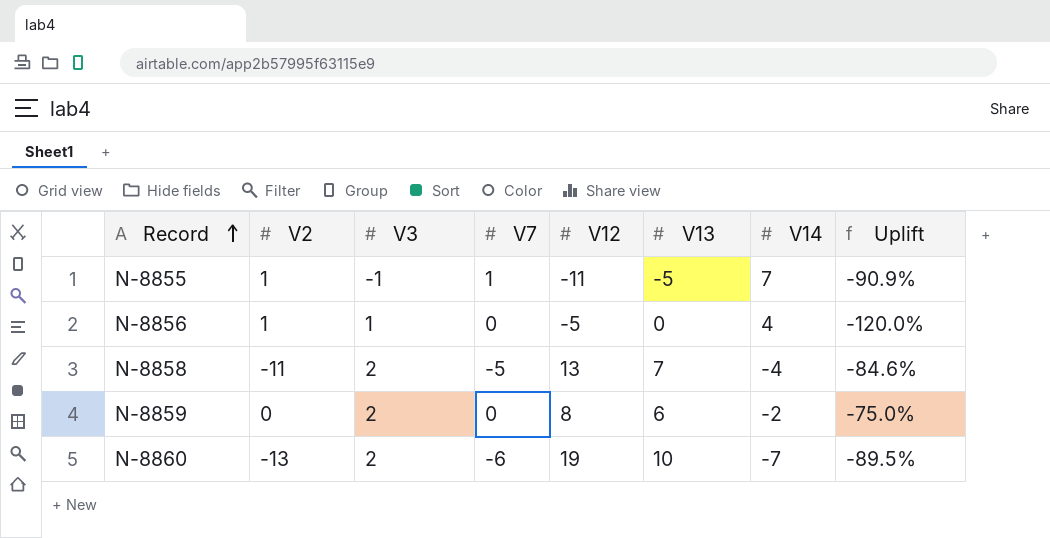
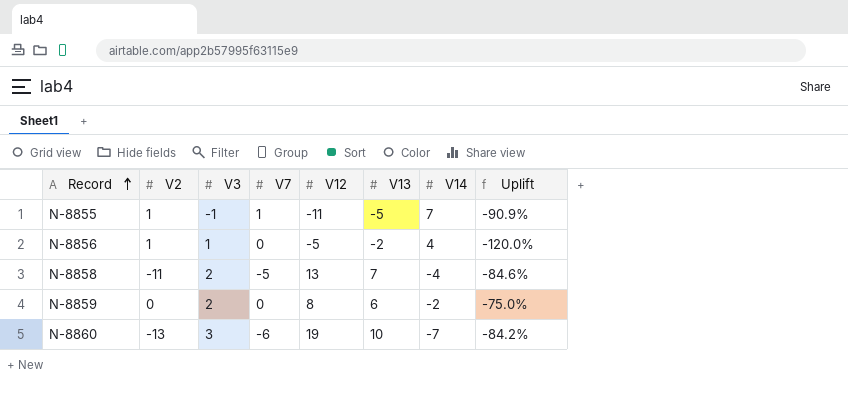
N-8856 | V13: 0 -> -2
N-8860 | V3: 2 -> 3
N-8860 | Uplift: -89.5% -> -84.2%

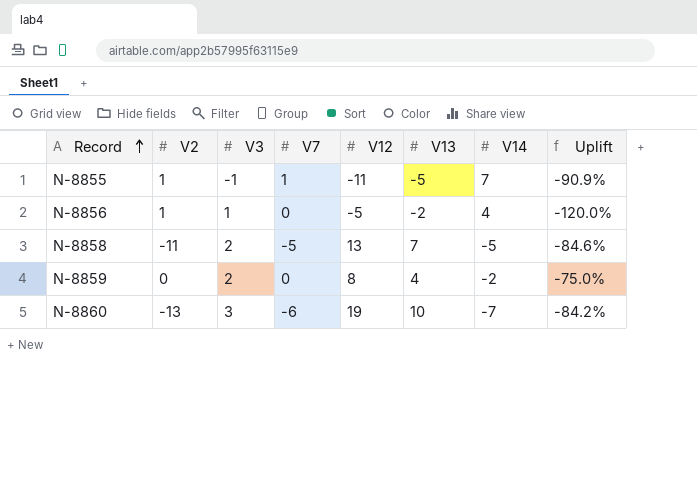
N-8858 | V14: -4 -> -5
N-8859 | V13: 6 -> 4

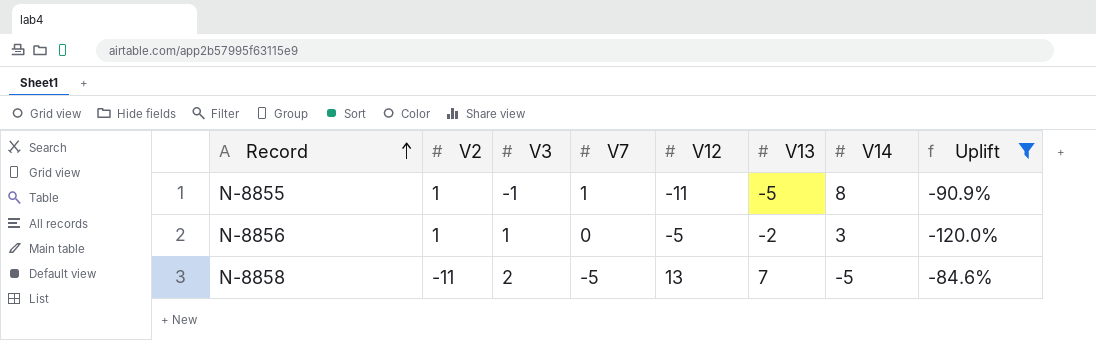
filter: none -> Uplift <= -84.6%
N-8855 | V14: 7 -> 8
N-8856 | V14: 4 -> 3

